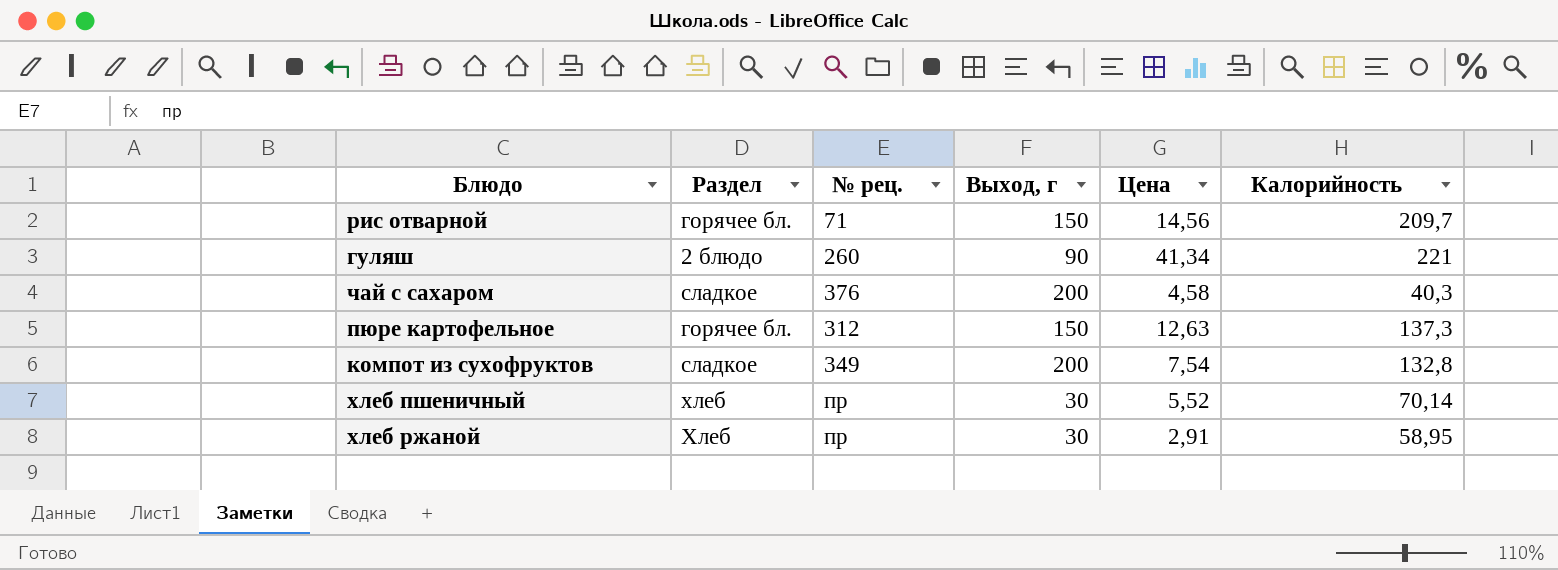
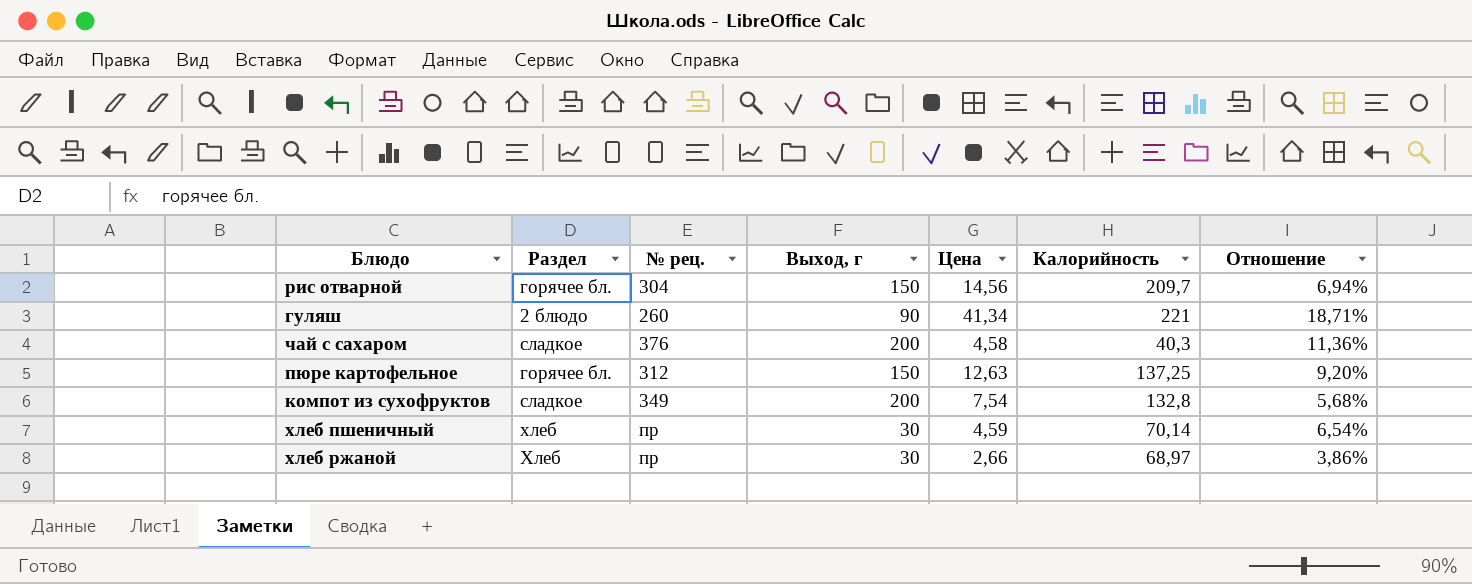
column Отношение | formula: none -> [Цена] / [Калорийность]
рис отварной | № рец.: 71 -> 304
пюре картофельное | Калорийность: 137,3 -> 137,25
хлеб пшеничный | Цена: 5,52 -> 4,59
хлеб ржаной | Цена: 2,91 -> 2,66
хлеб ржаной | Калорийность: 58,95 -> 68,97

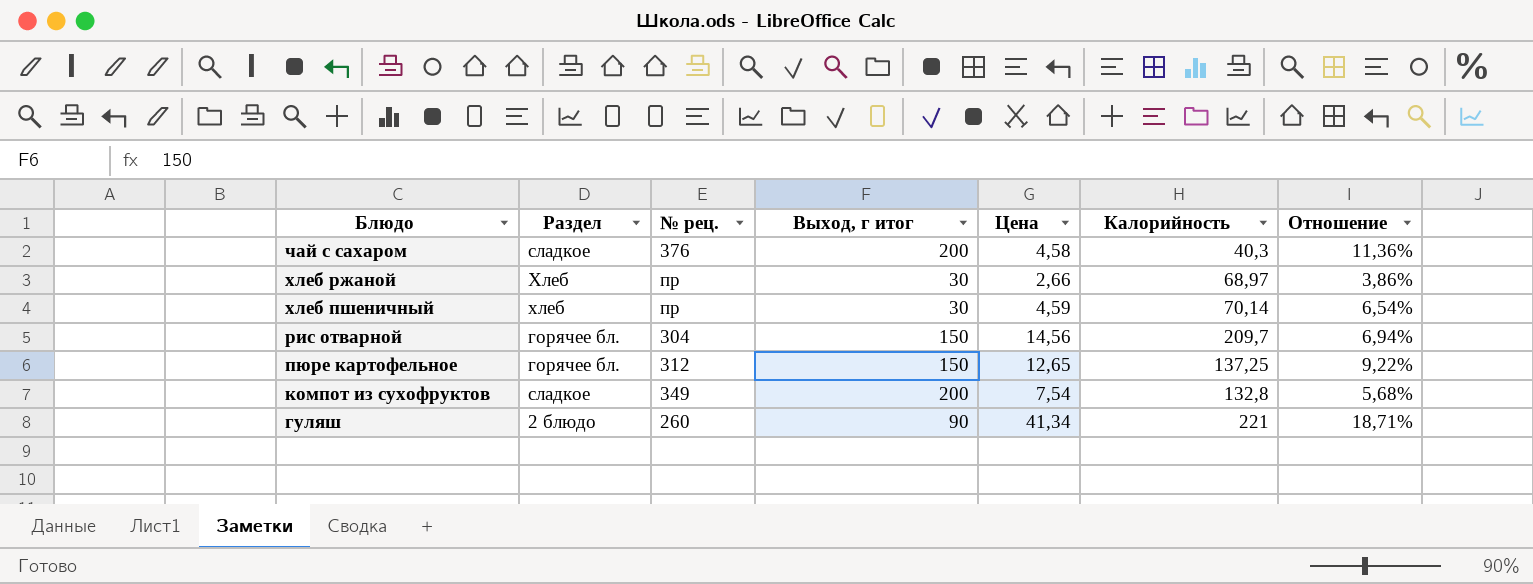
row order: none -> Блюдо descending
column name: Выход, г -> Выход, г итог
пюре картофельное | Цена: 12,63 -> 12,65
пюре картофельное | Отношение: 9,20% -> 9,22%

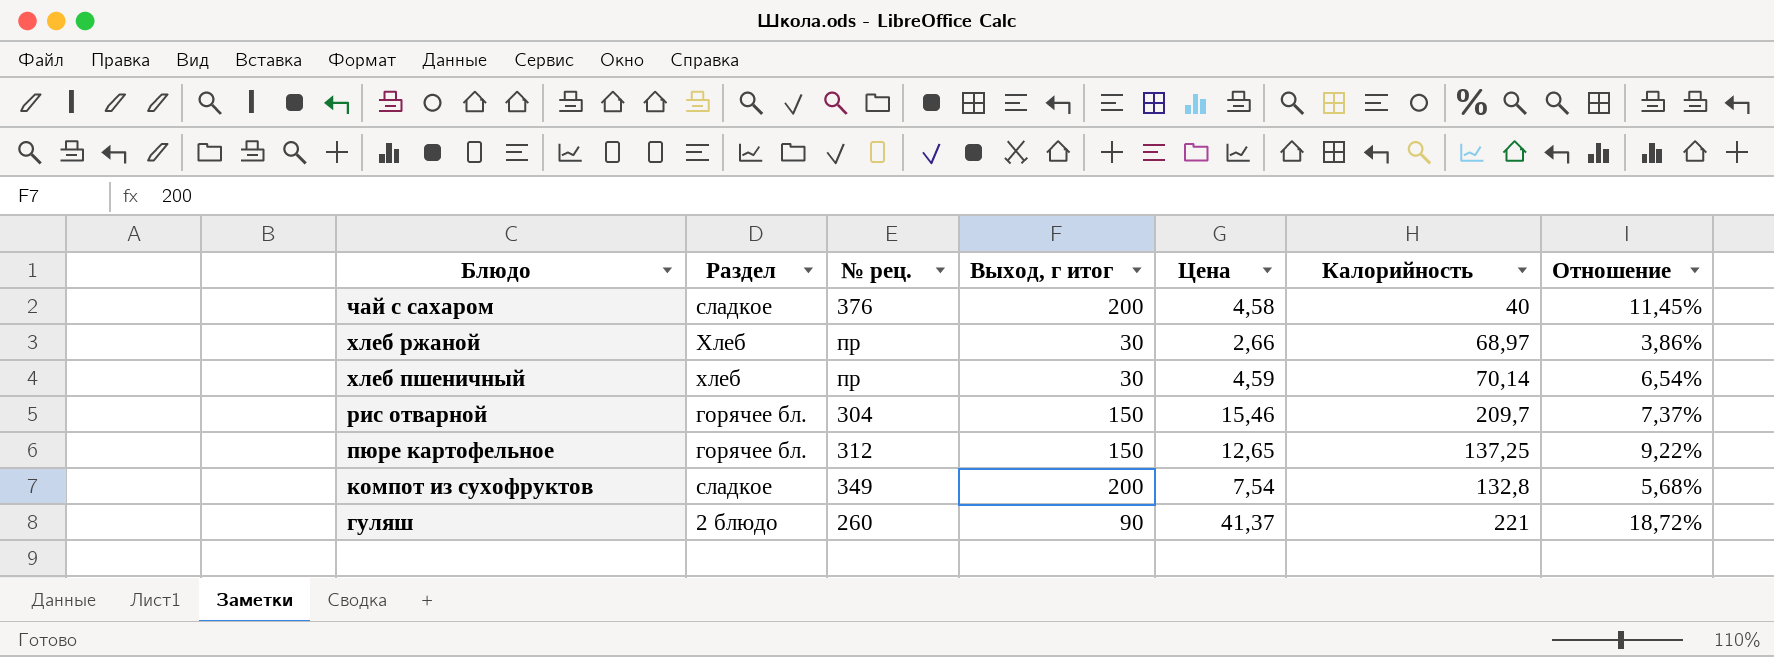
чай с сахаром | Калорийность: 40,3 -> 40
чай с сахаром | Отношение: 11,36% -> 11,45%
рис отварной | Цена: 14,56 -> 15,46
рис отварной | Отношение: 6,94% -> 7,37%
гуляш | Цена: 41,34 -> 41,37
гуляш | Отношение: 18,71% -> 18,72%

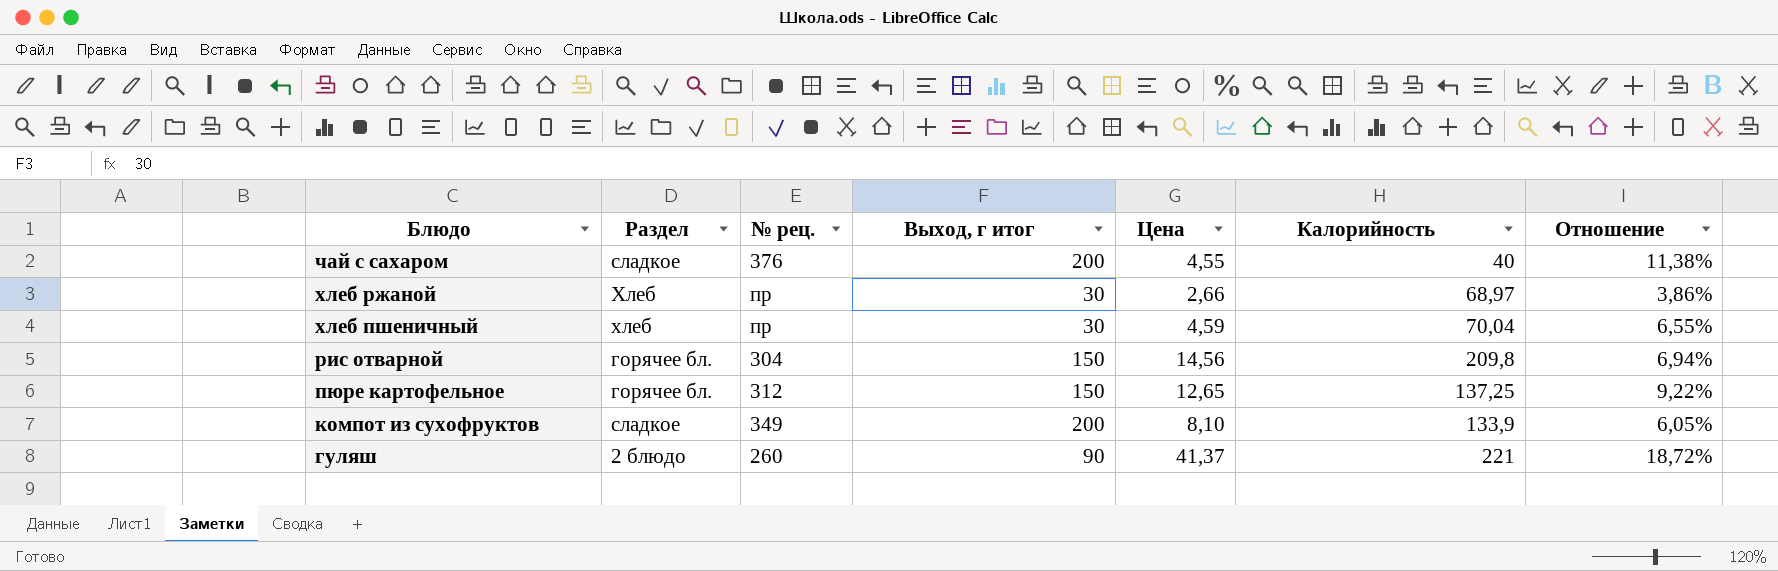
чай с сахаром | Цена: 4,58 -> 4,55
чай с сахаром | Отношение: 11,45% -> 11,38%
хлеб пшеничный | Калорийность: 70,14 -> 70,04
хлеб пшеничный | Отношение: 6,54% -> 6,55%
рис отварной | Цена: 15,46 -> 14,56
рис отварной | Калорийность: 209,7 -> 209,8
рис отварной | Отношение: 7,37% -> 6,94%
компот из сухофруктов | Цена: 7,54 -> 8,10
компот из сухофруктов | Калорийность: 132,8 -> 133,9
компот из сухофруктов | Отношение: 5,68% -> 6,05%

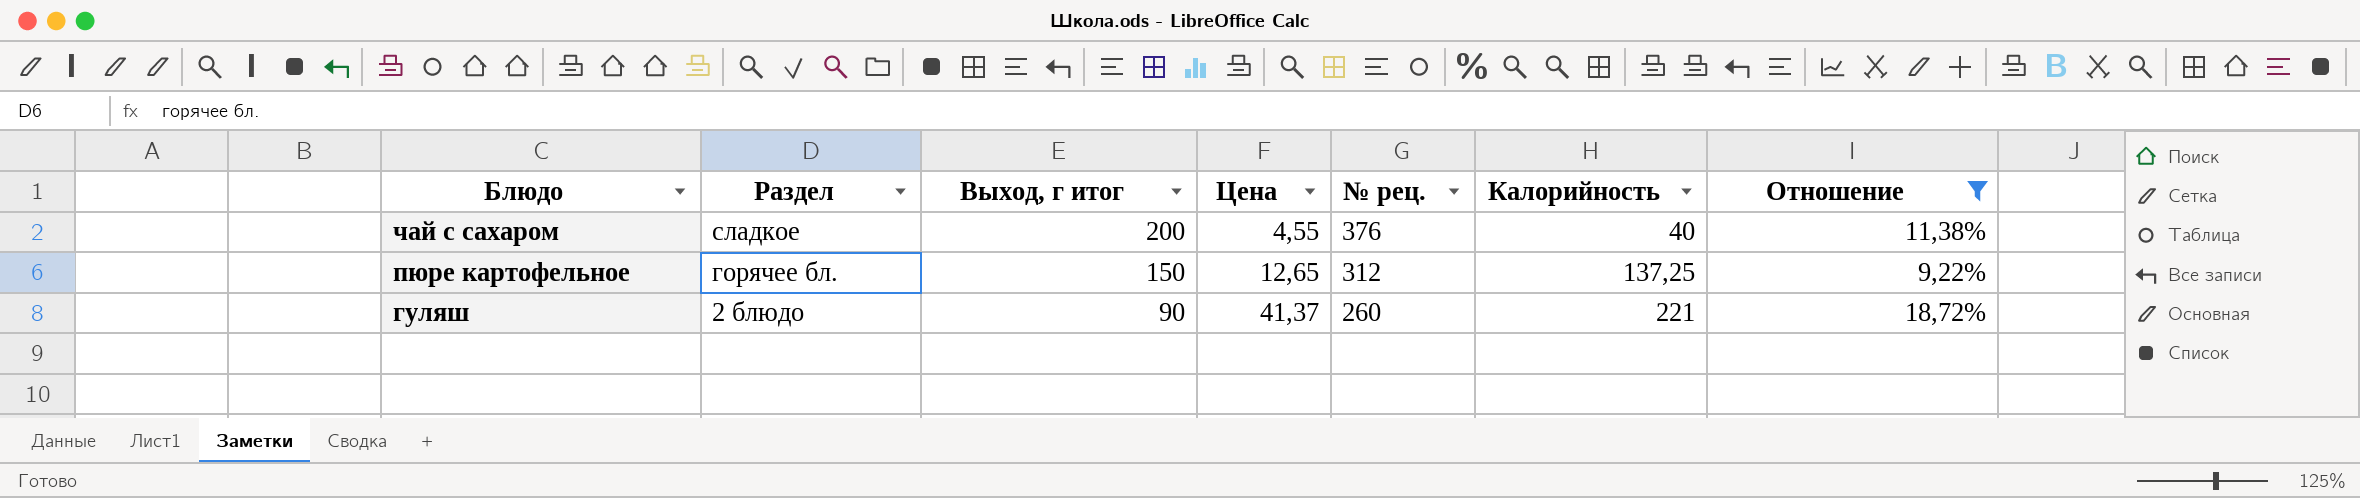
filter: none -> Отношение >= 9,22%
column № рец. | position: 3 -> 5

